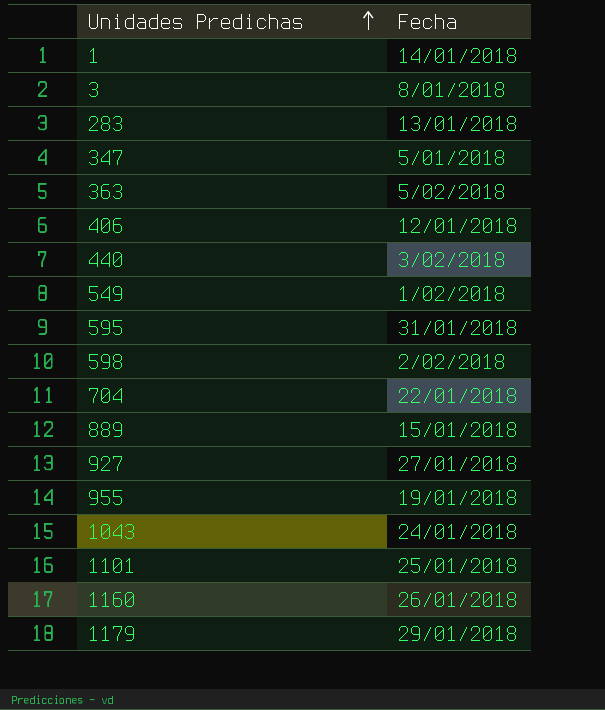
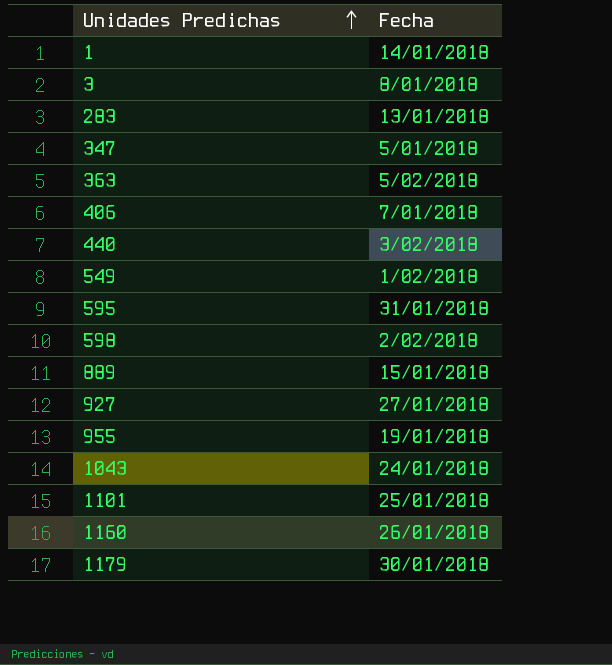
row 704: 22/01/2018 -> none
406 | Fecha: 12/01/2018 -> 7/01/2018
1179 | Fecha: 29/01/2018 -> 30/01/2018

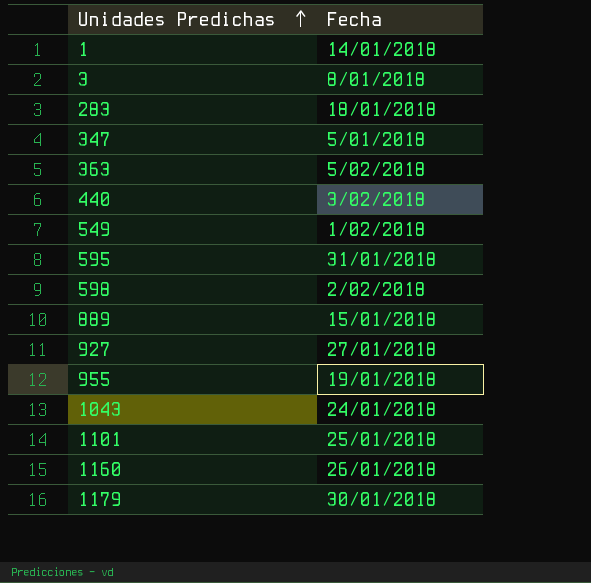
row 406: 7/01/2018 -> none
283 | Fecha: 13/01/2018 -> 18/01/2018

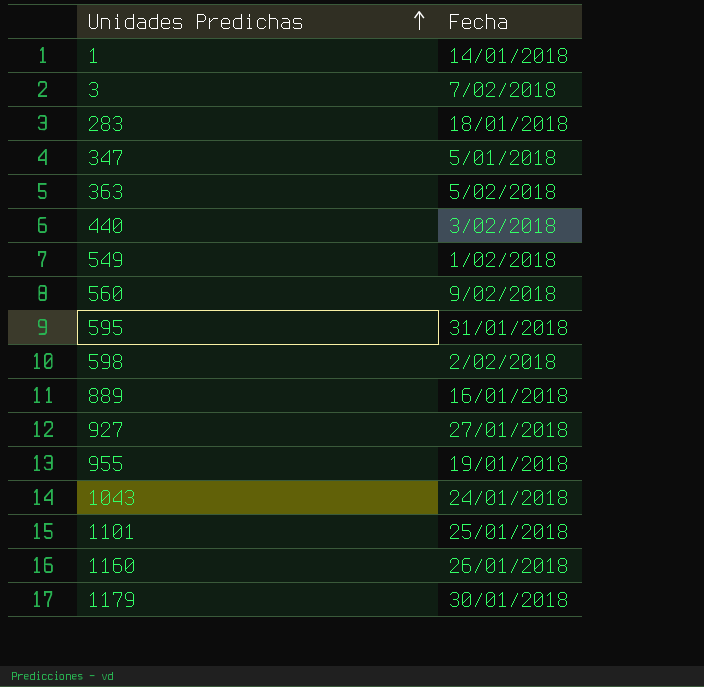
3 | Fecha: 8/01/2018 -> 7/02/2018
row 560: none -> 9/02/2018
889 | Fecha: 15/01/2018 -> 16/01/2018

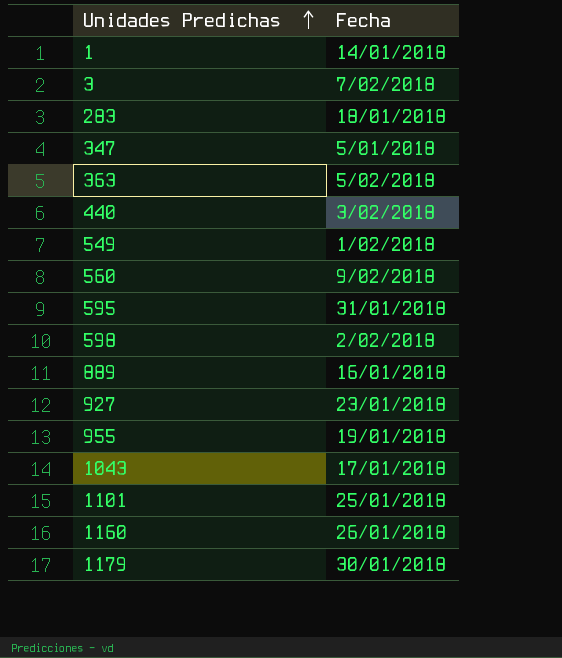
927 | Fecha: 27/01/2018 -> 23/01/2018
1043 | Fecha: 24/01/2018 -> 17/01/2018

